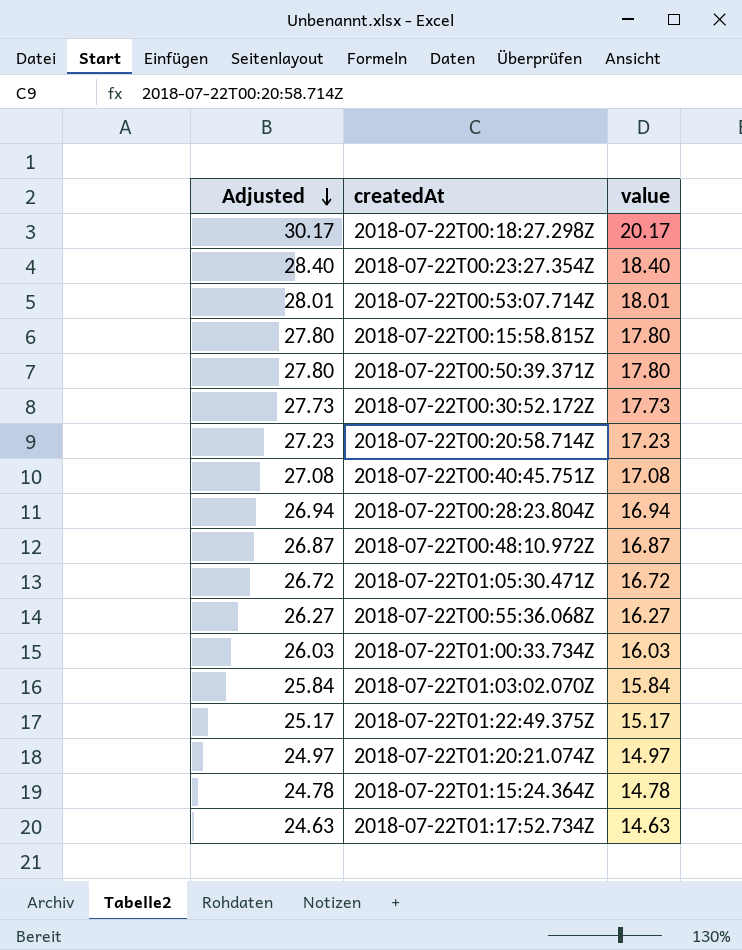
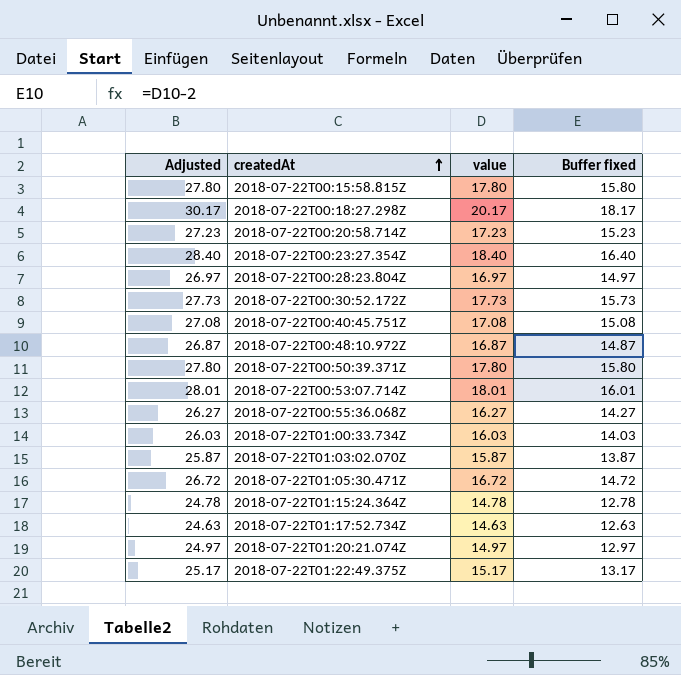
row order: Adjusted descending -> createdAt ascending
column Buffer fixed | formula: none -> [value] - 2
2018-07-22T00:28:23.804Z | Adjusted: 26.94 -> 26.97
2018-07-22T00:28:23.804Z | value: 16.94 -> 16.97
2018-07-22T01:03:02.070Z | Adjusted: 25.84 -> 25.87
2018-07-22T01:03:02.070Z | value: 15.84 -> 15.87

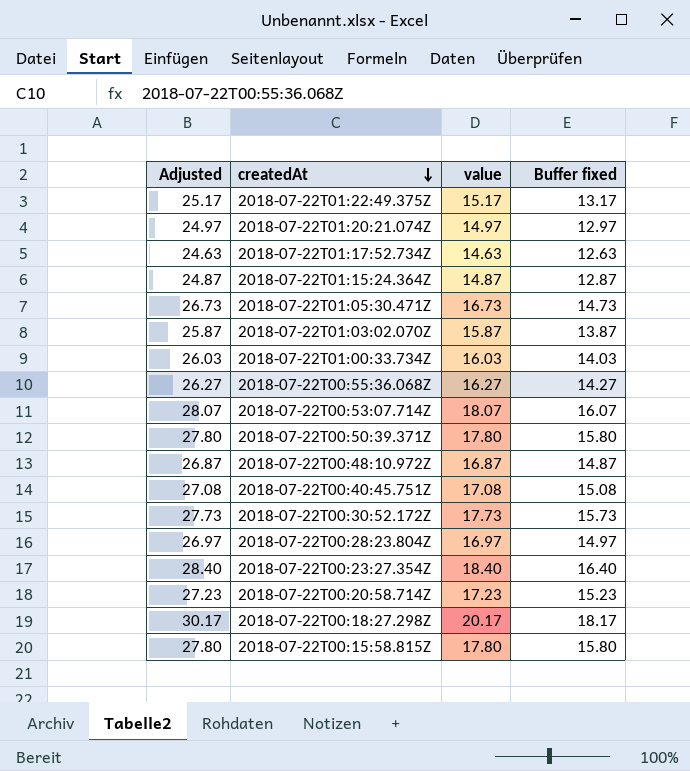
row order: createdAt ascending -> createdAt descending
2018-07-22T01:15:24.364Z | Adjusted: 24.78 -> 24.87
2018-07-22T01:15:24.364Z | value: 14.78 -> 14.87
2018-07-22T01:15:24.364Z | Buffer fixed: 12.78 -> 12.87
2018-07-22T01:05:30.471Z | Adjusted: 26.72 -> 26.73
2018-07-22T01:05:30.471Z | value: 16.72 -> 16.73
2018-07-22T01:05:30.471Z | Buffer fixed: 14.72 -> 14.73
2018-07-22T00:53:07.714Z | Adjusted: 28.01 -> 28.07
2018-07-22T00:53:07.714Z | value: 18.01 -> 18.07
2018-07-22T00:53:07.714Z | Buffer fixed: 16.01 -> 16.07

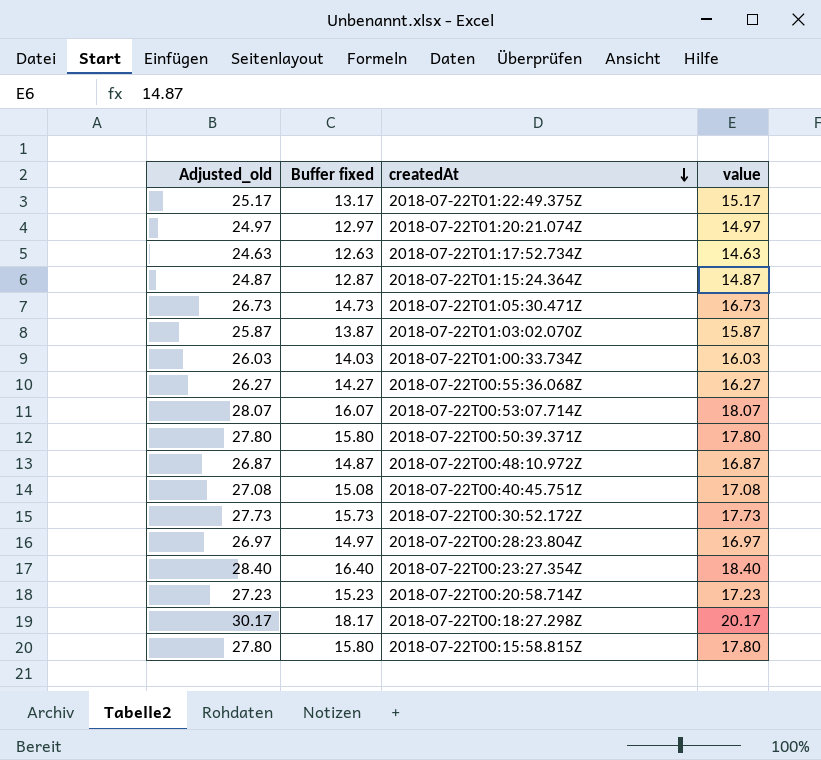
column name: Adjusted -> Adjusted_old
column Buffer fixed | position: 4 -> 2

